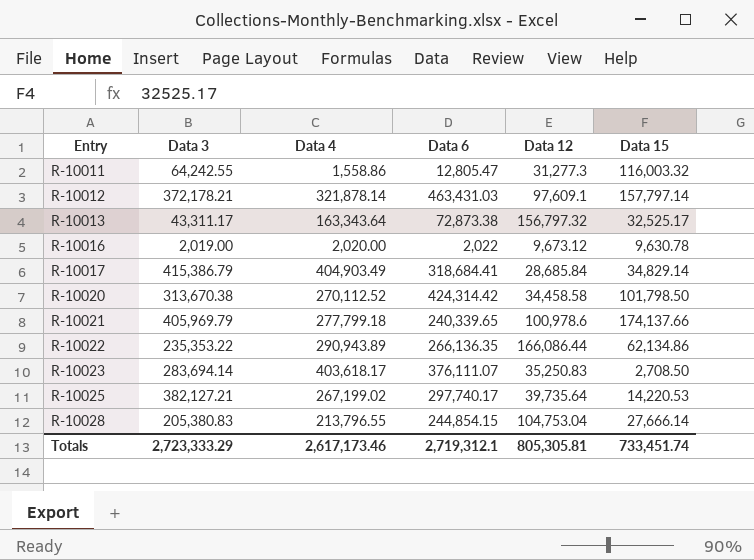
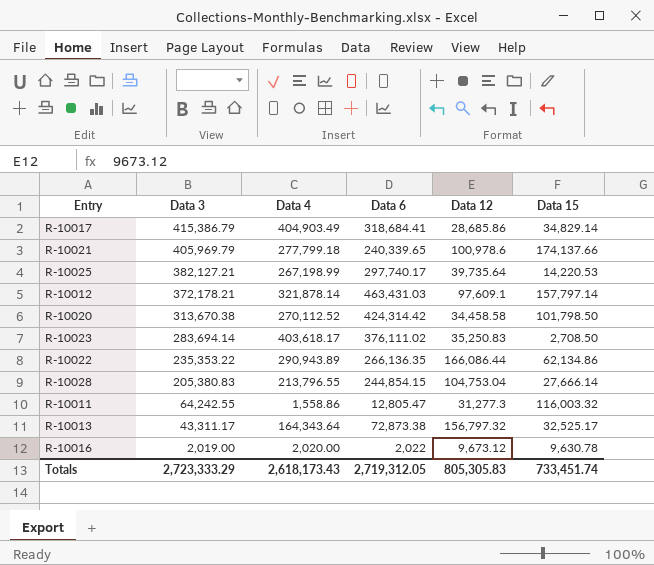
row order: Entry ascending -> Data 3 descending
R-10017 | Data 12: 28,685.84 -> 28,685.86
R-10025 | Data 4: 267,199.02 -> 267,198.99
R-10023 | Data 6: 376,111.07 -> 376,111.02
R-10013 | Data 4: 163,343.64 -> 164,343.64
Totals | Data 4: 2,617,173.46 -> 2,618,173.43
Totals | Data 6: 2,719,312.1 -> 2,719,312.05
Totals | Data 12: 805,305.81 -> 805,305.83

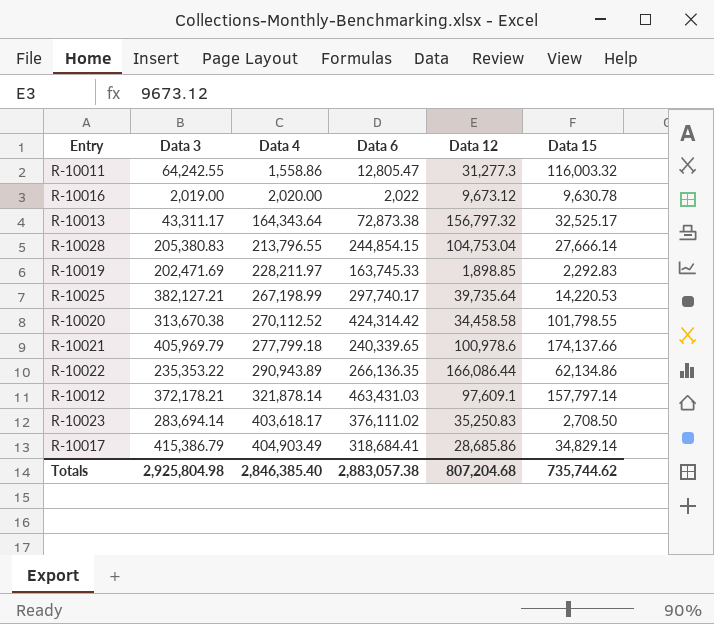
row order: Data 3 descending -> Data 4 ascending
row R-10019: none -> 202,471.69 | 228,211.97 | 163,745.33 | 1,898.85 | 2,292.83
R-10020 | Data 15: 101,798.50 -> 101,798.55
Totals | Data 3: 2,723,333.29 -> 2,925,804.98
Totals | Data 4: 2,618,173.43 -> 2,846,385.40
Totals | Data 6: 2,719,312.05 -> 2,883,057.38
Totals | Data 12: 805,305.83 -> 807,204.68
Totals | Data 15: 733,451.74 -> 735,744.62

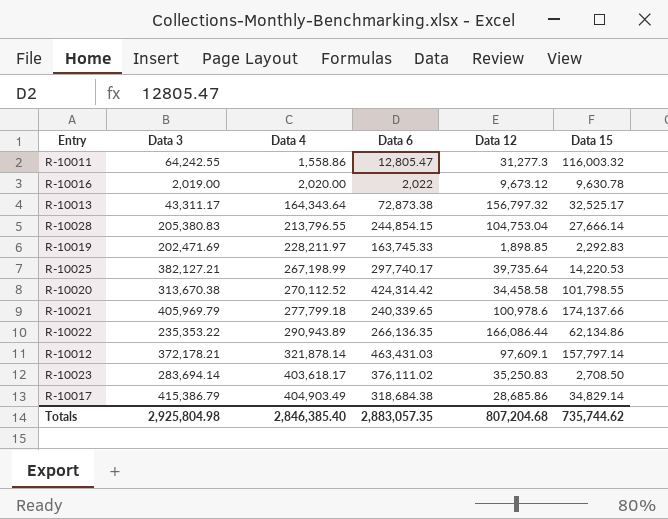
R-10017 | Data 6: 318,684.41 -> 318,684.38
Totals | Data 6: 2,883,057.38 -> 2,883,057.35

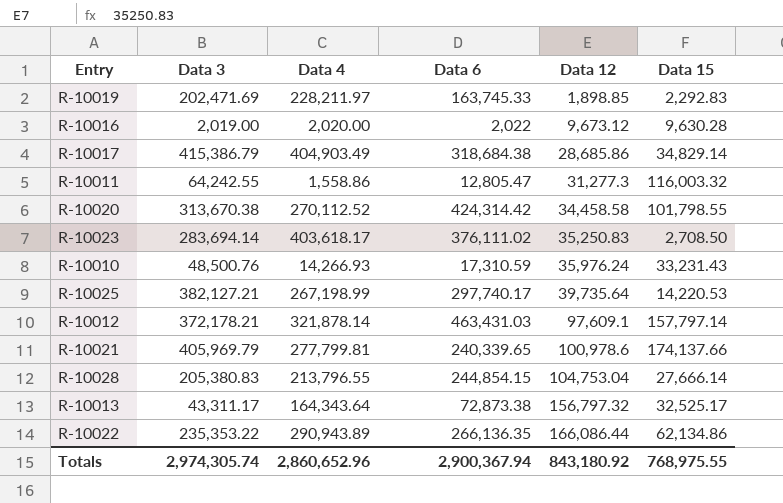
row order: Data 4 ascending -> Data 12 ascending
R-10016 | Data 15: 9,630.78 -> 9,630.28
row R-10010: none -> 48,500.76 | 14,266.93 | 17,310.59 | 35,976.24 | 33,231.43
R-10021 | Data 4: 277,799.18 -> 277,799.81
Totals | Data 3: 2,925,804.98 -> 2,974,305.74
Totals | Data 4: 2,846,385.40 -> 2,860,652.96
Totals | Data 6: 2,883,057.35 -> 2,900,367.94
Totals | Data 12: 807,204.68 -> 843,180.92
Totals | Data 15: 735,744.62 -> 768,975.55

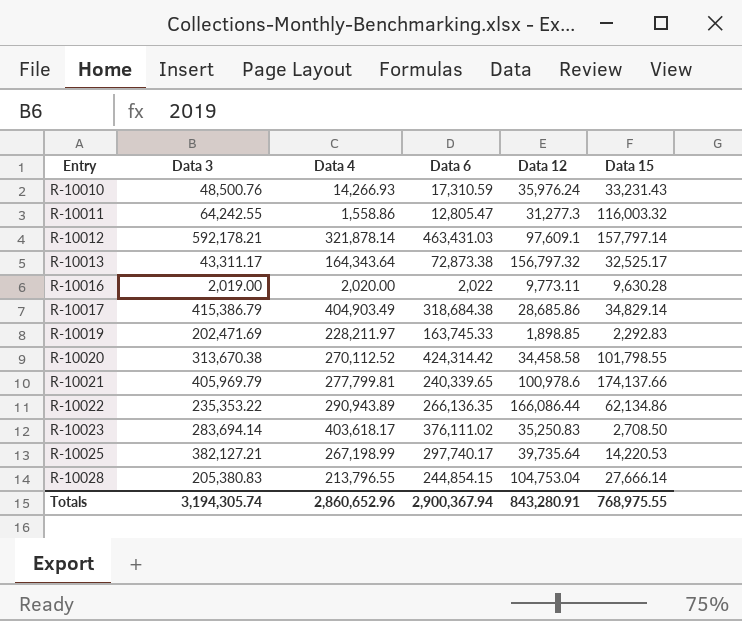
row order: Data 12 ascending -> Entry ascending
R-10012 | Data 3: 372,178.21 -> 592,178.21
R-10016 | Data 12: 9,673.12 -> 9,773.11
Totals | Data 3: 2,974,305.74 -> 3,194,305.74
Totals | Data 12: 843,180.92 -> 843,280.91

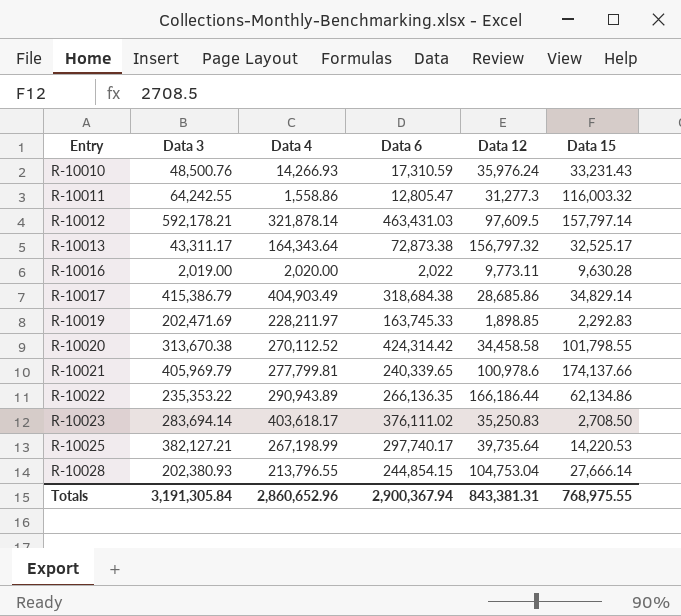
R-10012 | Data 12: 97,609.1 -> 97,609.5
R-10022 | Data 12: 166,086.44 -> 166,186.44
R-10028 | Data 3: 205,380.83 -> 202,380.93
Totals | Data 3: 3,194,305.74 -> 3,191,305.84
Totals | Data 12: 843,280.91 -> 843,381.31

